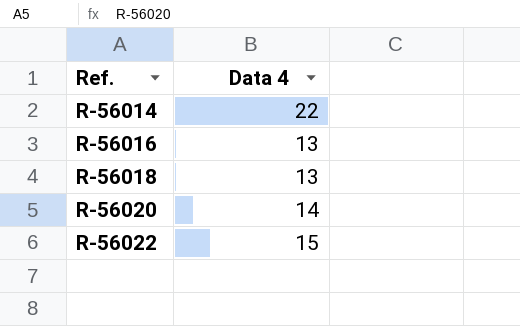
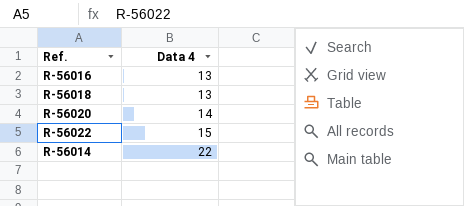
row order: Ref. ascending -> Data 4 ascending

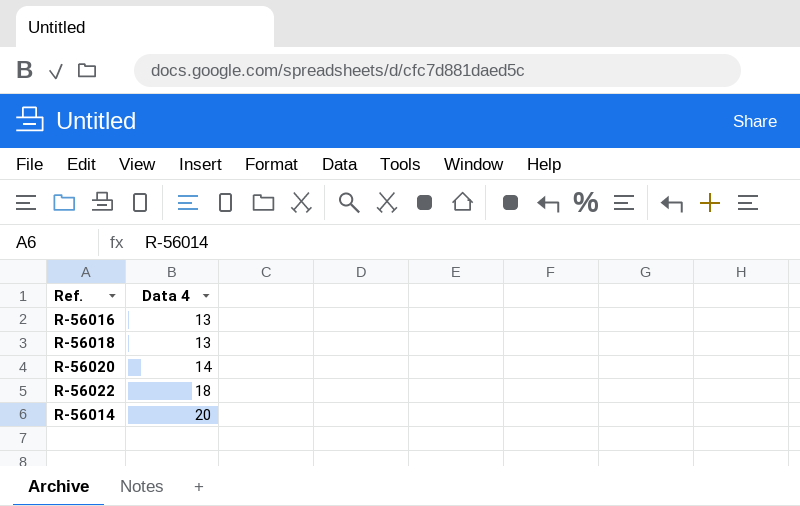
R-56022 | Data 4: 15 -> 18
R-56014 | Data 4: 22 -> 20

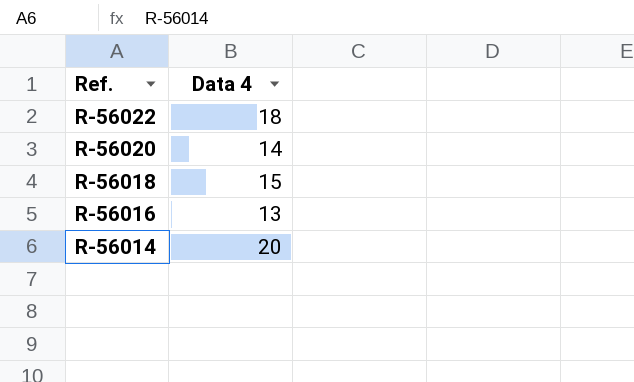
row order: Data 4 ascending -> Ref. descending
R-56018 | Data 4: 13 -> 15

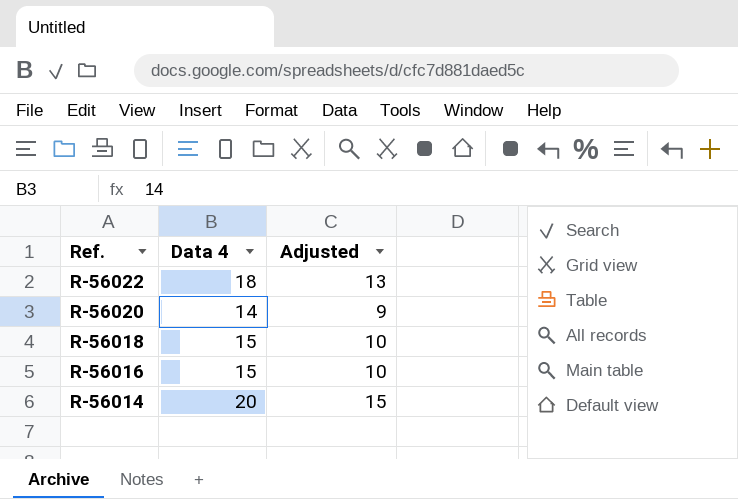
column Adjusted | formula: none -> [Data 4] - 5
R-56016 | Data 4: 13 -> 15

